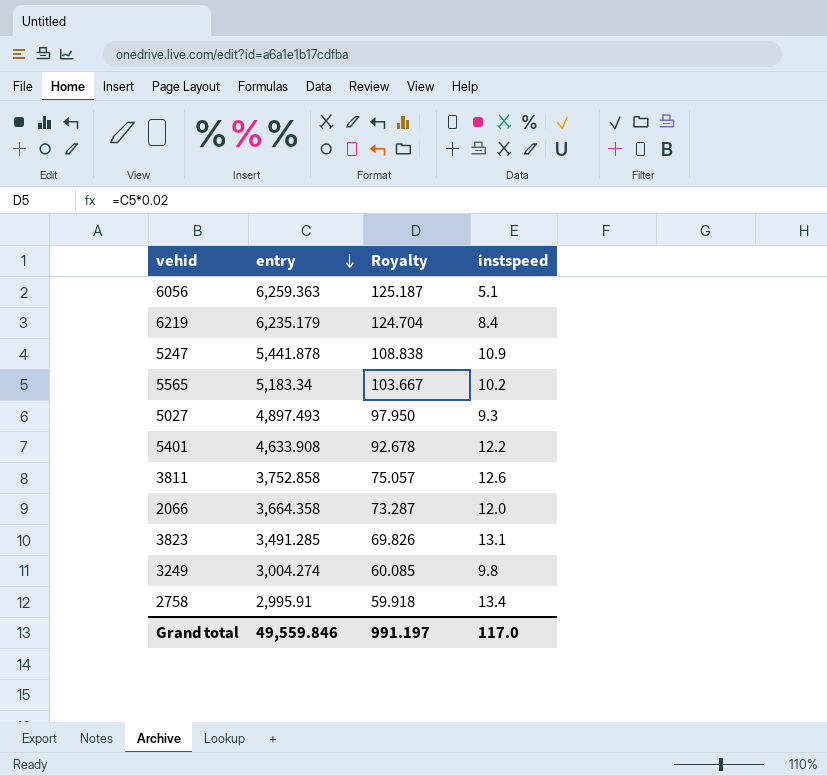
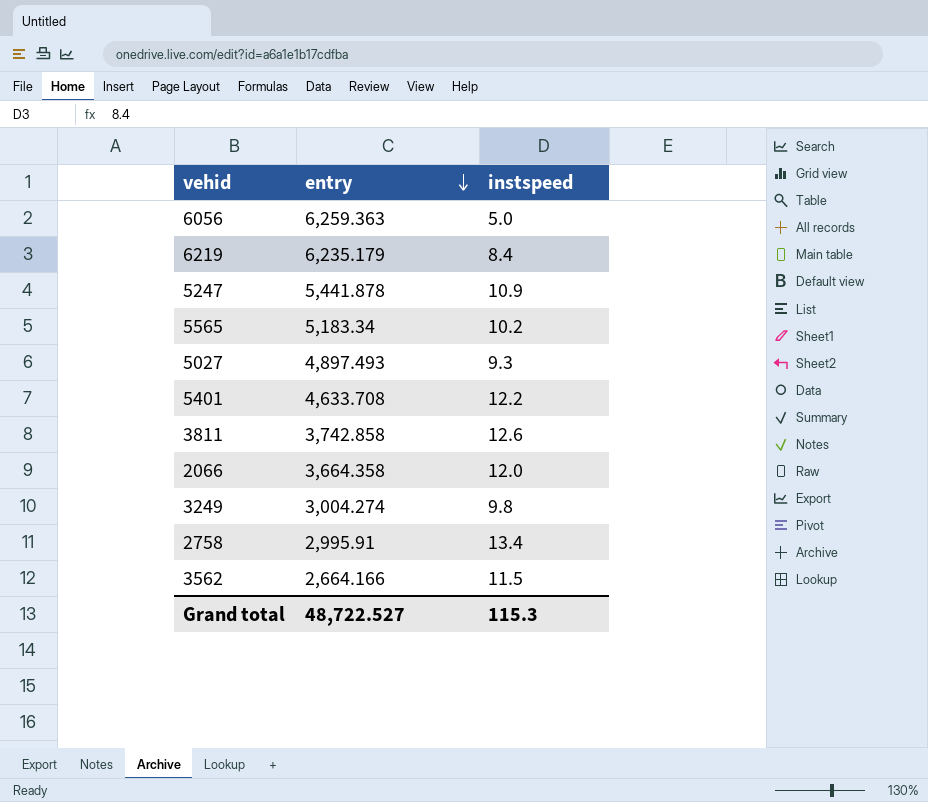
column Royalty | formula: [entry] * 0.02 -> none
row 3823: 3,491.285 | 69.826 | 13.1 -> none
6056 | instspeed: 5.1 -> 5.0
5401 | entry: 4,633.908 -> 4,633.708
3811 | entry: 3,752.858 -> 3,742.858
row 3562: none -> 2,664.166 | 11.5
Grand total | entry: 49,559.846 -> 48,722.527
Grand total | instspeed: 117.0 -> 115.3

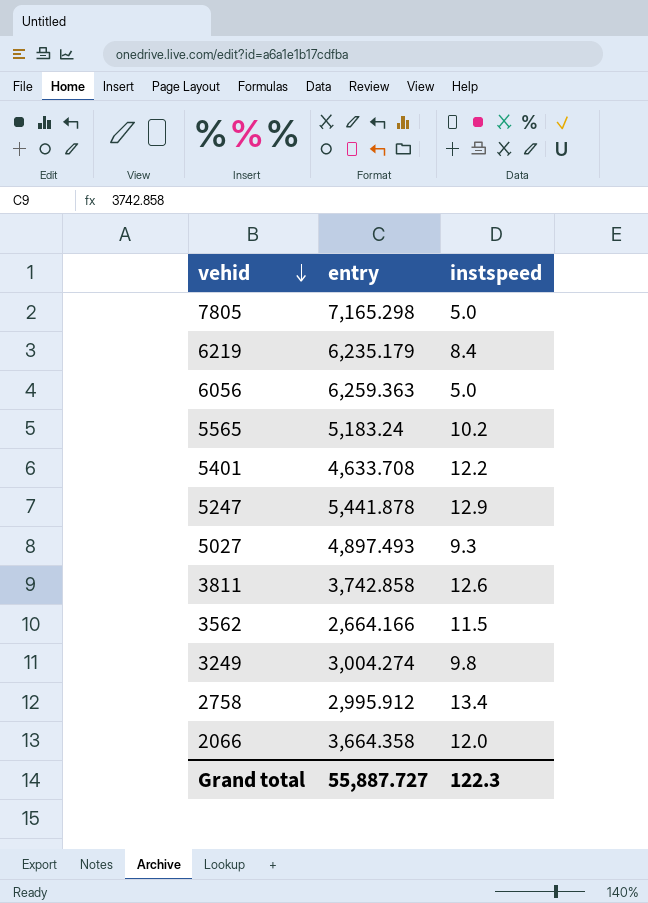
row order: entry descending -> vehid descending
row 7805: none -> 7,165.298 | 5.0
5565 | entry: 5,183.34 -> 5,183.24
5247 | instspeed: 10.9 -> 12.9
2758 | entry: 2,995.91 -> 2,995.912
Grand total | entry: 48,722.527 -> 55,887.727
Grand total | instspeed: 115.3 -> 122.3

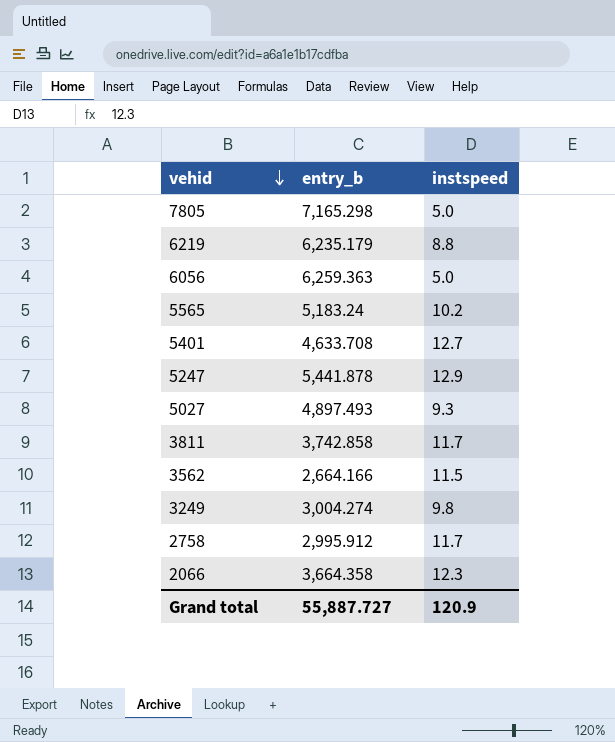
column name: entry -> entry_b
6219 | instspeed: 8.4 -> 8.8
5401 | instspeed: 12.2 -> 12.7
3811 | instspeed: 12.6 -> 11.7
2758 | instspeed: 13.4 -> 11.7
2066 | instspeed: 12.0 -> 12.3
Grand total | instspeed: 122.3 -> 120.9

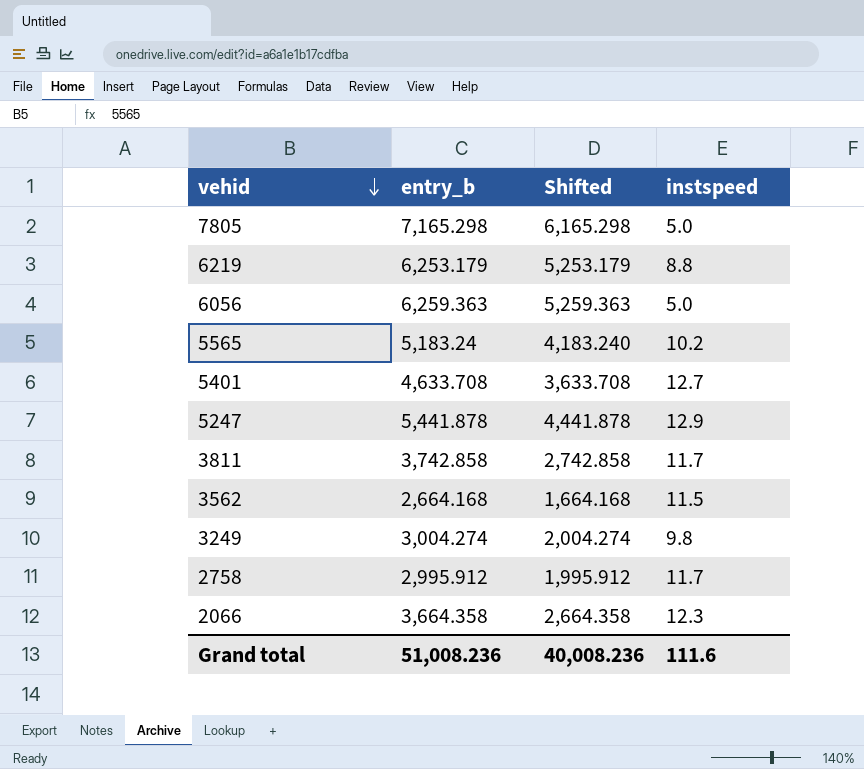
column Shifted | formula: none -> [entry_b] - 1000
row 5027: 4,897.493 | 9.3 -> none
6219 | entry_b: 6,235.179 -> 6,253.179
3562 | entry_b: 2,664.166 -> 2,664.168
Grand total | entry_b: 55,887.727 -> 51,008.236
Grand total | instspeed: 120.9 -> 111.6

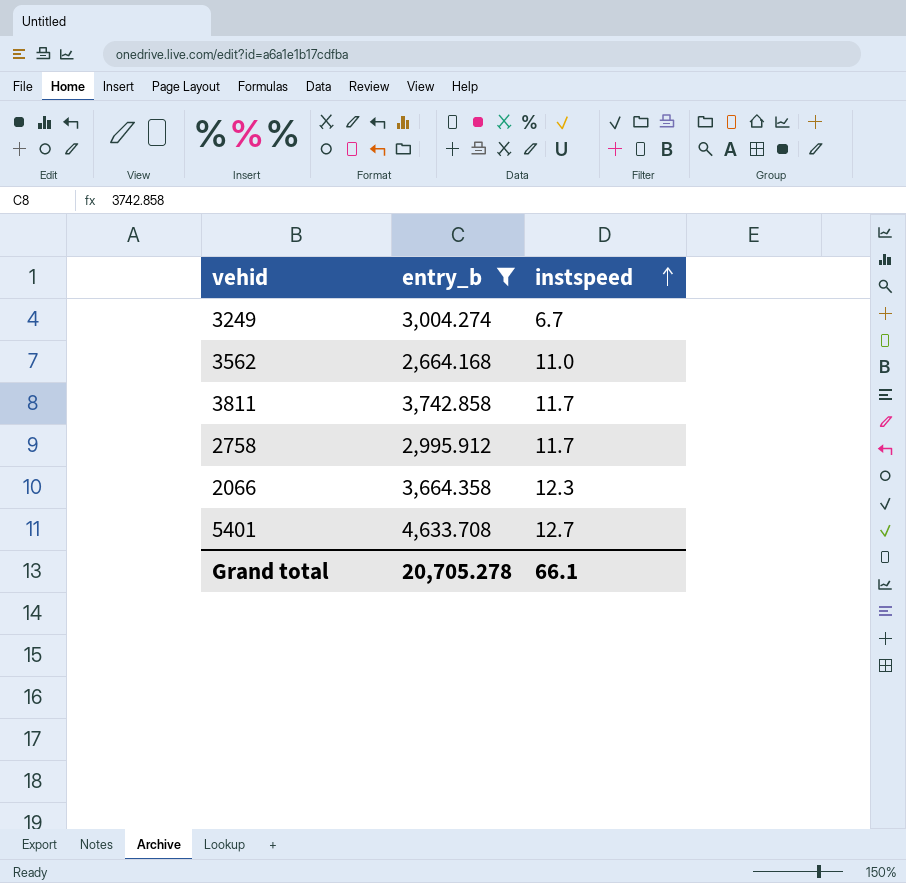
filter: none -> entry_b <= 4,633.708
row order: vehid descending -> instspeed ascending
column Shifted | formula: [entry_b] - 1000 -> none
3249 | instspeed: 9.8 -> 6.7
3562 | instspeed: 11.5 -> 11.0
Grand total | entry_b: 51,008.236 -> 20,705.278
Grand total | instspeed: 111.6 -> 66.1

